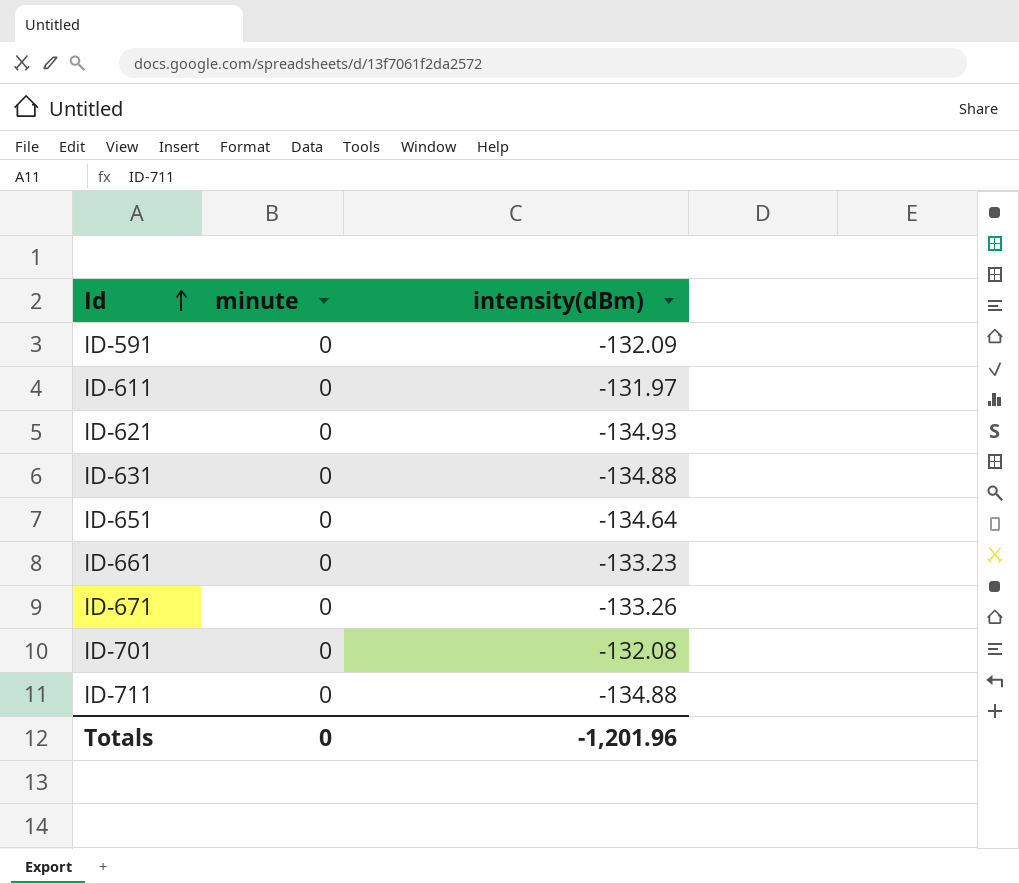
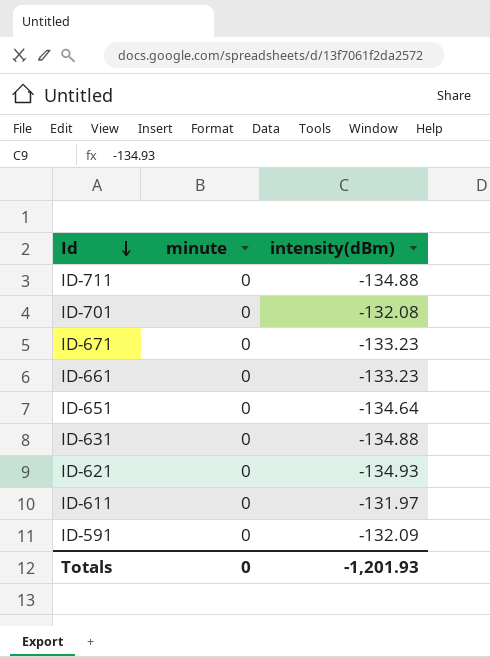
row order: Id ascending -> Id descending
ID-671 | intensity(dBm): -133.26 -> -133.23
Totals | intensity(dBm): -1,201.96 -> -1,201.93

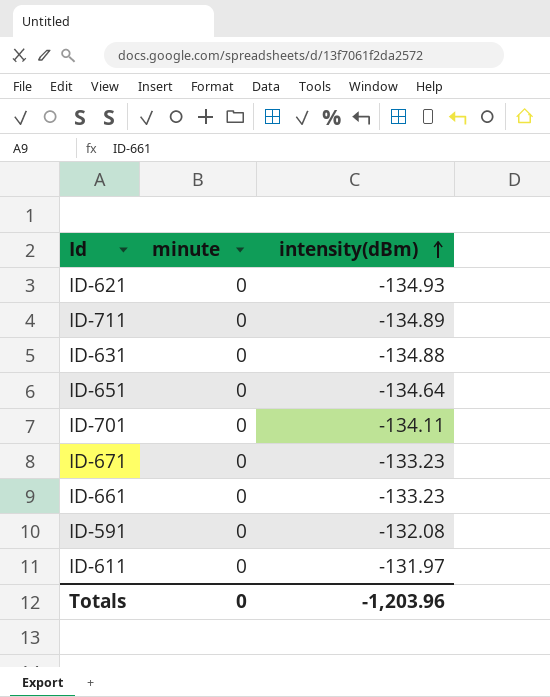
row order: Id descending -> intensity(dBm) ascending
ID-711 | intensity(dBm): -134.88 -> -134.89
ID-701 | intensity(dBm): -132.08 -> -134.11
ID-591 | intensity(dBm): -132.09 -> -132.08
Totals | intensity(dBm): -1,201.93 -> -1,203.96

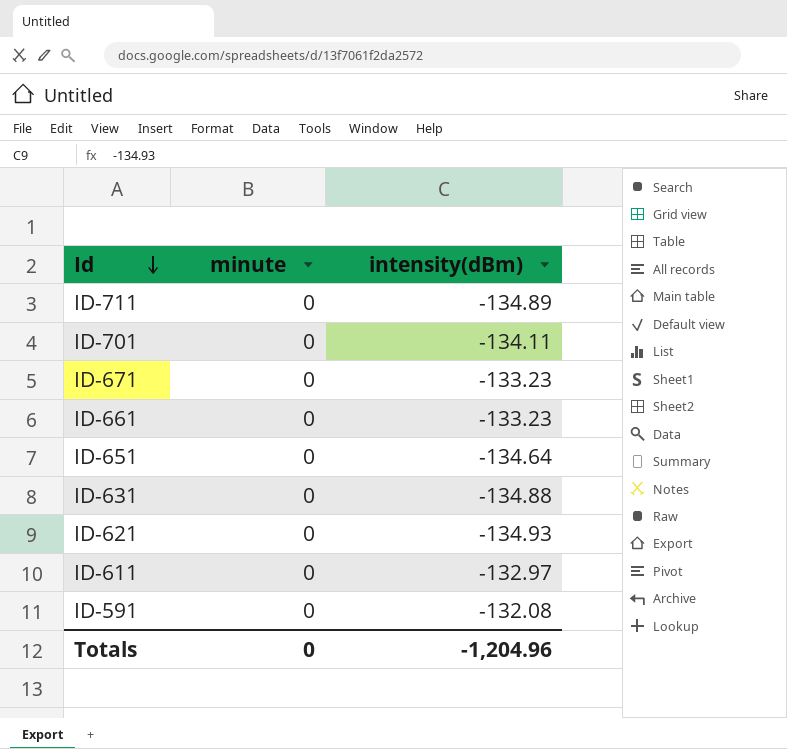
row order: intensity(dBm) ascending -> Id descending
ID-611 | intensity(dBm): -131.97 -> -132.97
Totals | intensity(dBm): -1,203.96 -> -1,204.96

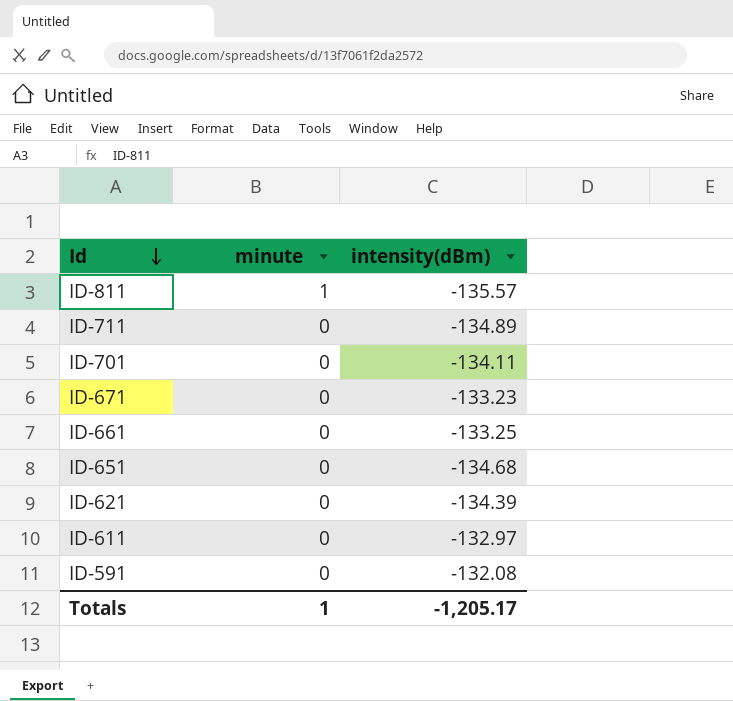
row ID-631: 0 | -134.88 -> none
row ID-811: none -> 1 | -135.57
ID-661 | intensity(dBm): -133.23 -> -133.25
ID-651 | intensity(dBm): -134.64 -> -134.68
ID-621 | intensity(dBm): -134.93 -> -134.39
Totals | minute: 0 -> 1
Totals | intensity(dBm): -1,204.96 -> -1,205.17

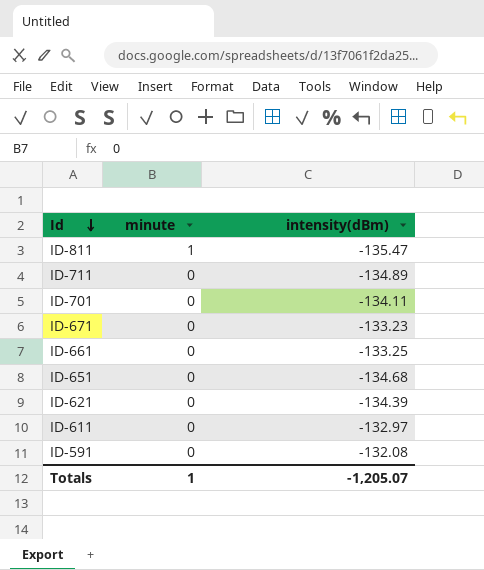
ID-811 | intensity(dBm): -135.57 -> -135.47
Totals | intensity(dBm): -1,205.17 -> -1,205.07

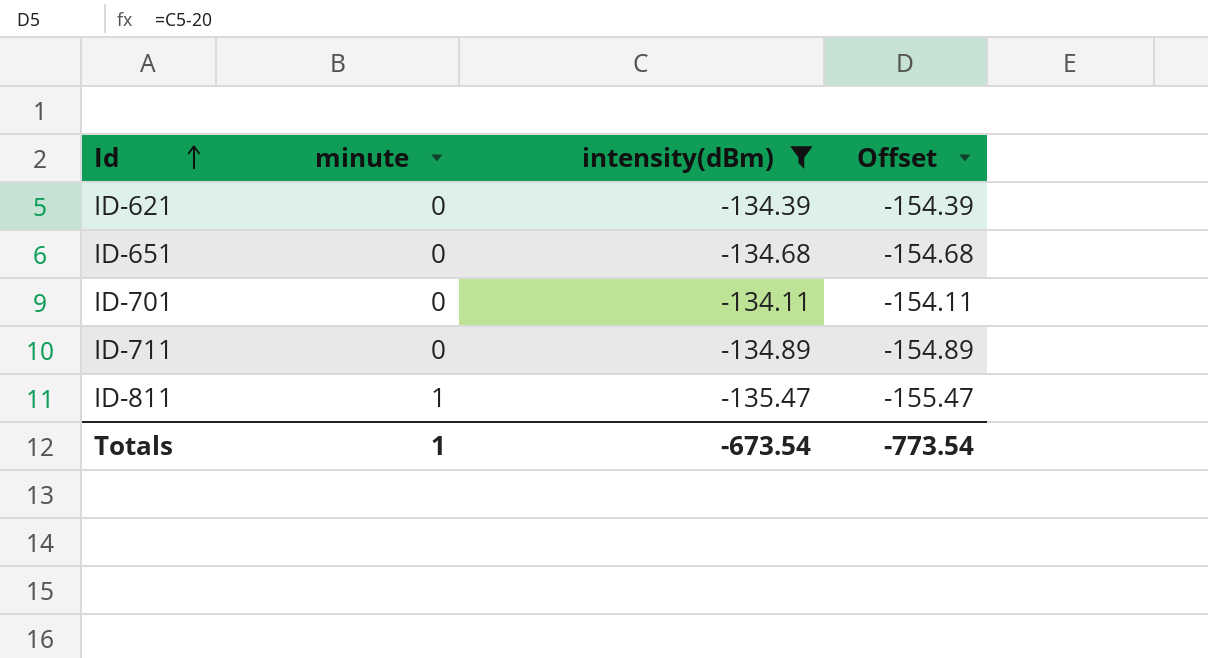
filter: none -> intensity(dBm) <= -134.11
row order: Id descending -> Id ascending
column Offset | formula: none -> [intensity(dBm)] - 20
Totals | intensity(dBm): -1,205.07 -> -673.54

